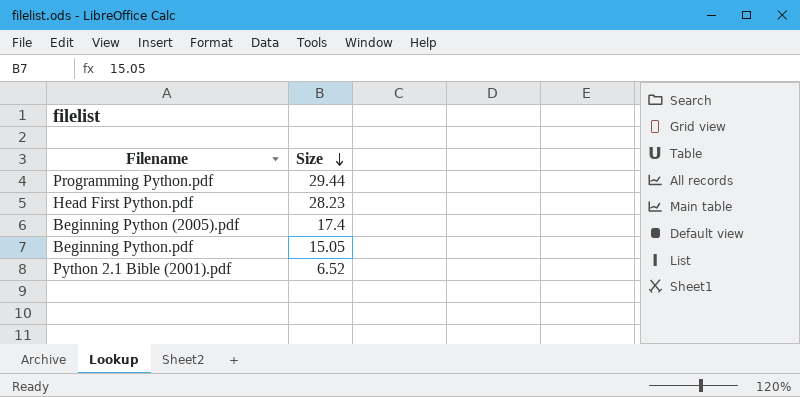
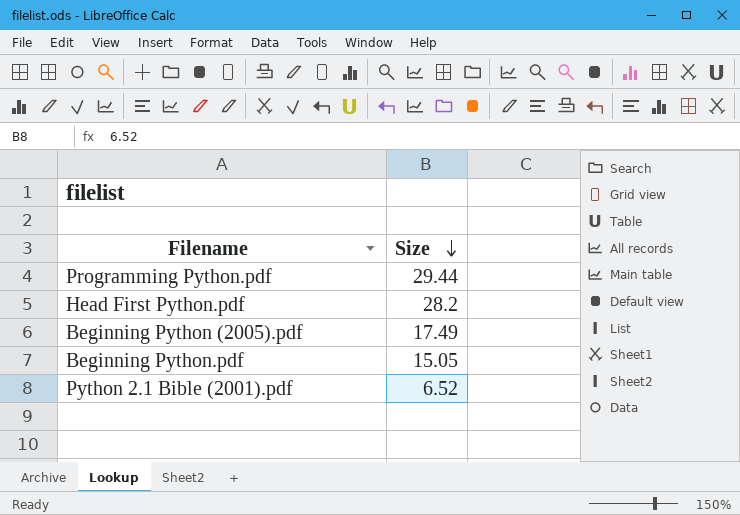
Head First Python.pdf | Size: 28.23 -> 28.2
Beginning Python (2005).pdf | Size: 17.4 -> 17.49

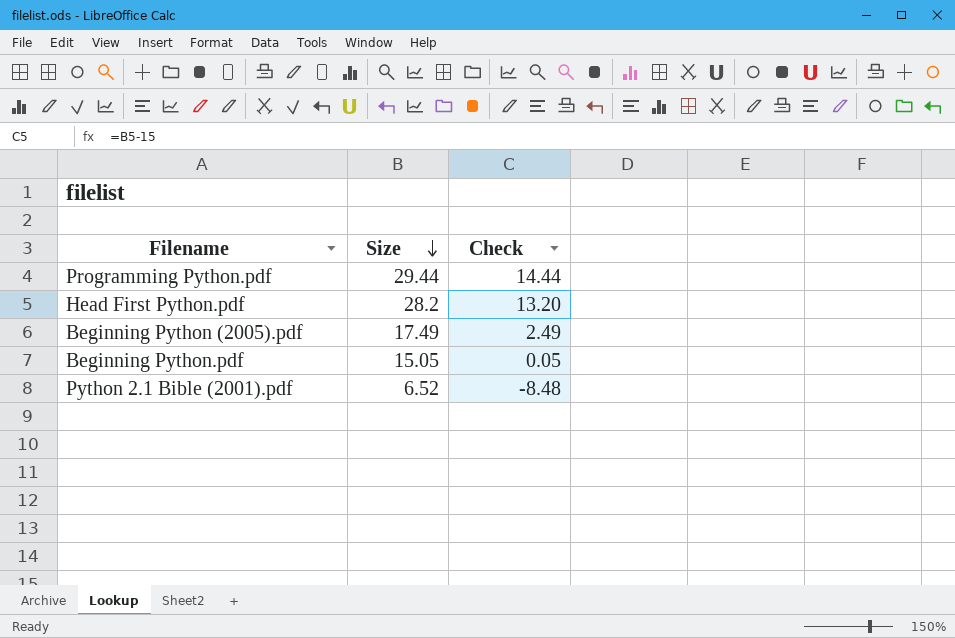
column Check | formula: none -> [Size] - 15

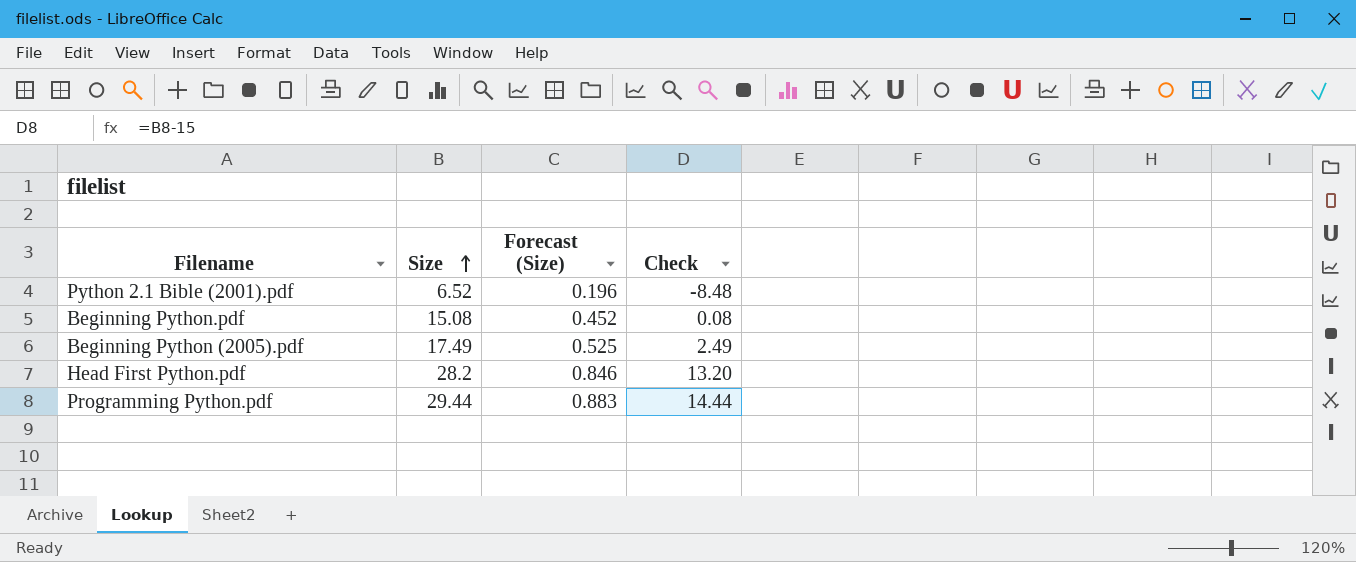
row order: Size descending -> Size ascending
column Forecast (Size) | formula: none -> [Size] * 0.03
Beginning Python.pdf | Size: 15.05 -> 15.08
Beginning Python.pdf | Check: 0.05 -> 0.08

